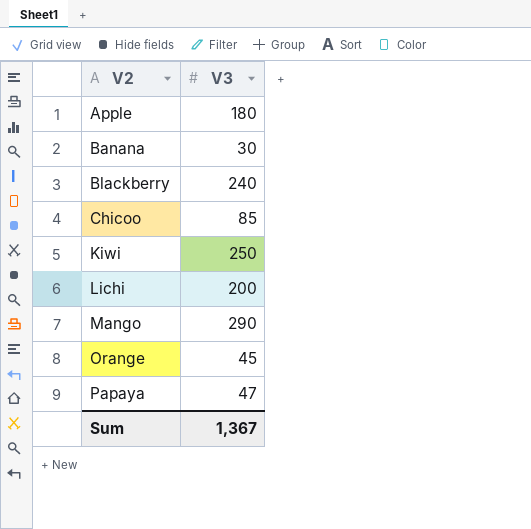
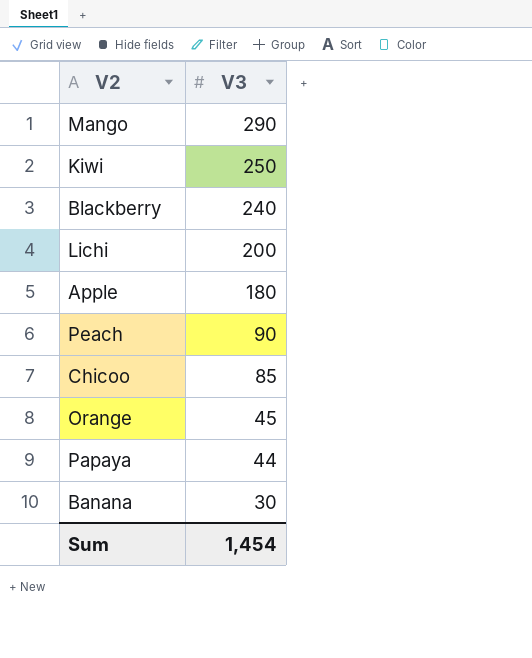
row order: V2 ascending -> V3 descending
row Peach: none -> 90
Papaya | V3: 47 -> 44
Sum | V3: 1,367 -> 1,454

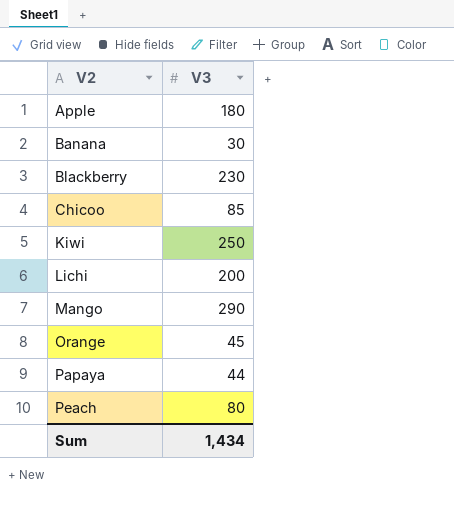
row order: V3 descending -> V2 ascending
Blackberry | V3: 240 -> 230
Peach | V3: 90 -> 80
Sum | V3: 1,454 -> 1,434

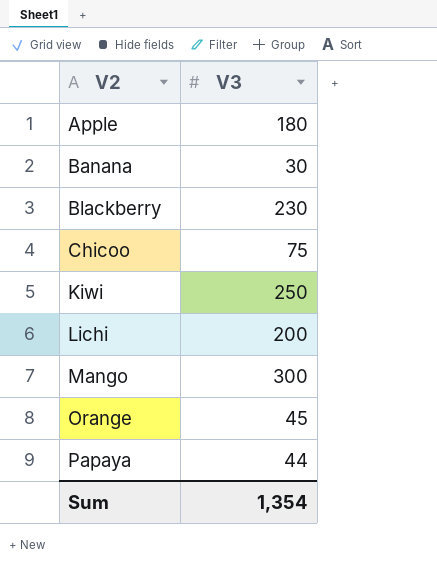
row Peach: 80 -> none
Chicoo | V3: 85 -> 75
Mango | V3: 290 -> 300
Sum | V3: 1,434 -> 1,354

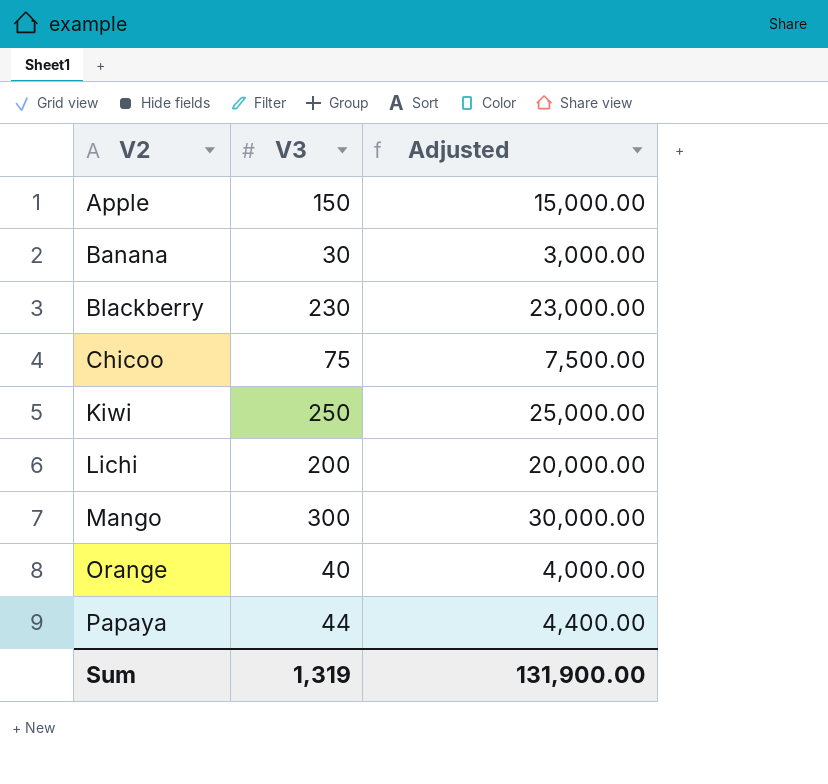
column Adjusted | formula: none -> [V3] * 100
Apple | V3: 180 -> 150
Orange | V3: 45 -> 40
Sum | V3: 1,354 -> 1,319

